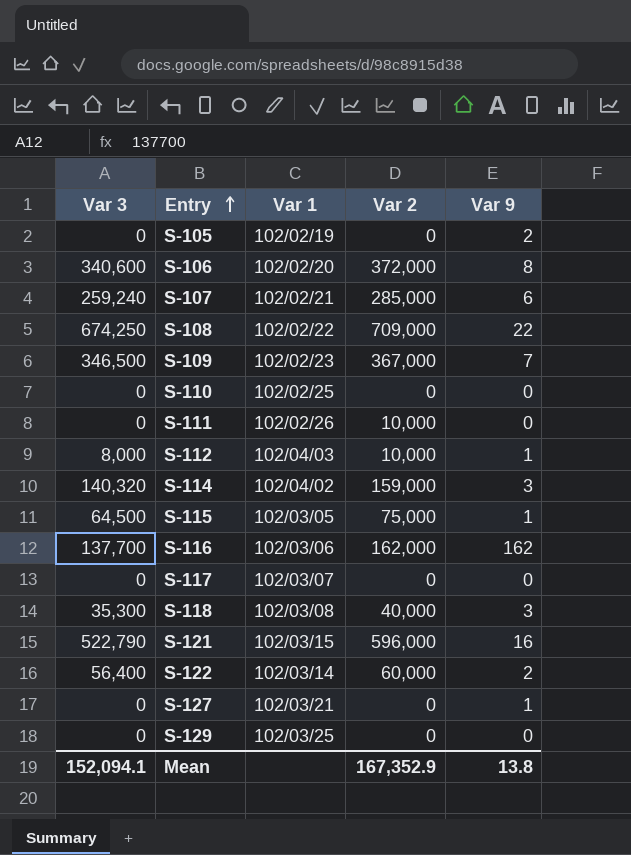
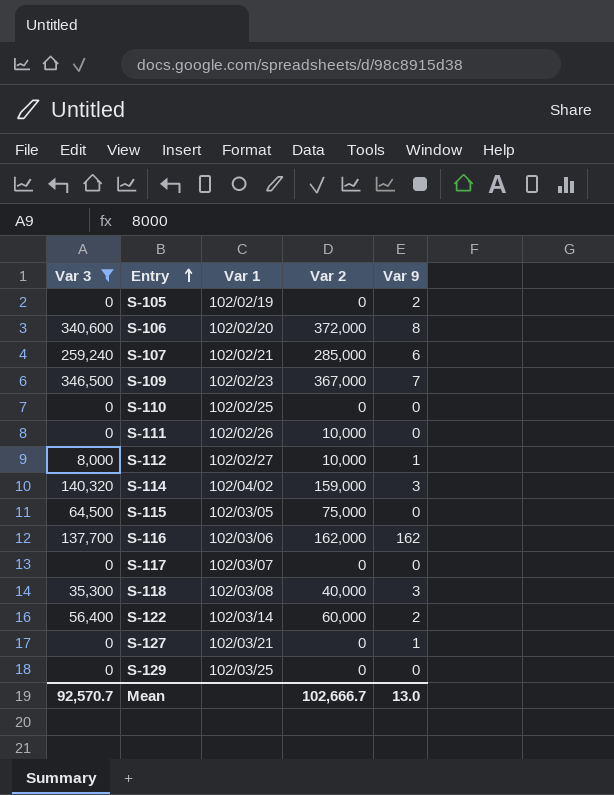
filter: none -> Var 3 <= 346,500
S-112 | Var 1: 102/04/03 -> 102/02/27
S-115 | Var 9: 1 -> 0
Mean | Var 3: 152,094.1 -> 92,570.7
Mean | Var 2: 167,352.9 -> 102,666.7
Mean | Var 9: 13.8 -> 13.0

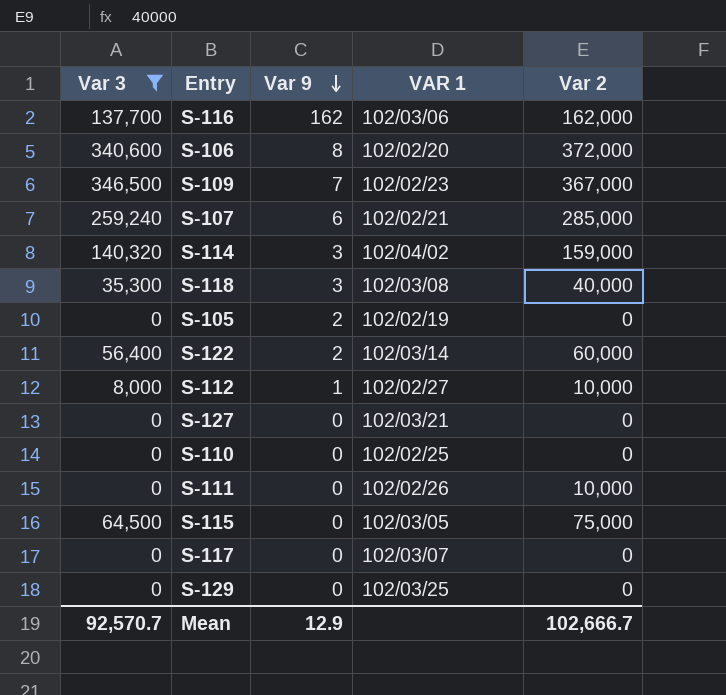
row order: Entry ascending -> Var 9 descending
column Var 9 | position: 5 -> 3
column name: Var 1 -> VAR 1
S-127 | Var 9: 1 -> 0
Mean | Var 9: 13.0 -> 12.9

